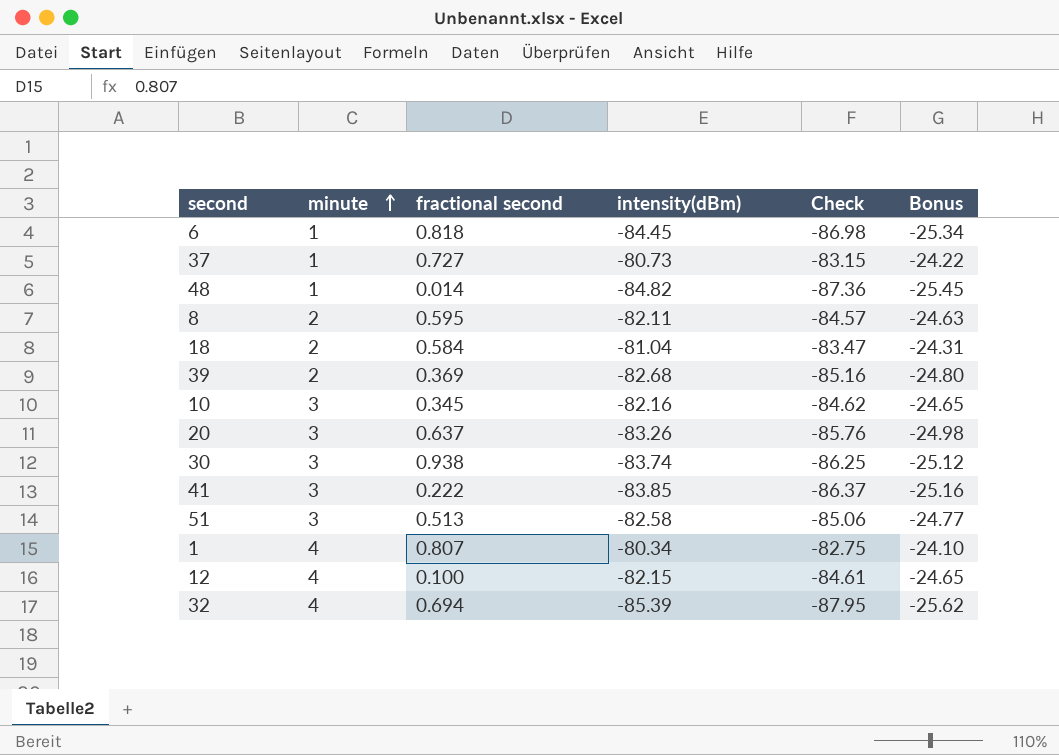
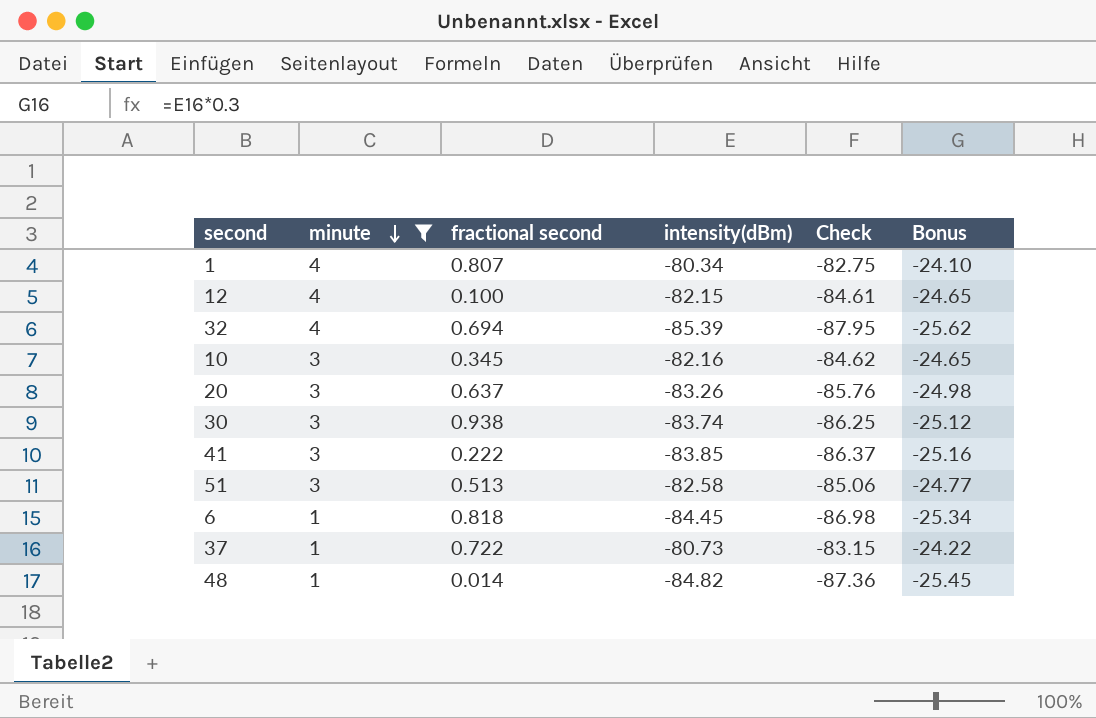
filter: none -> minute != 2
row order: minute ascending -> minute descending
37 | fractional second: 0.727 -> 0.722

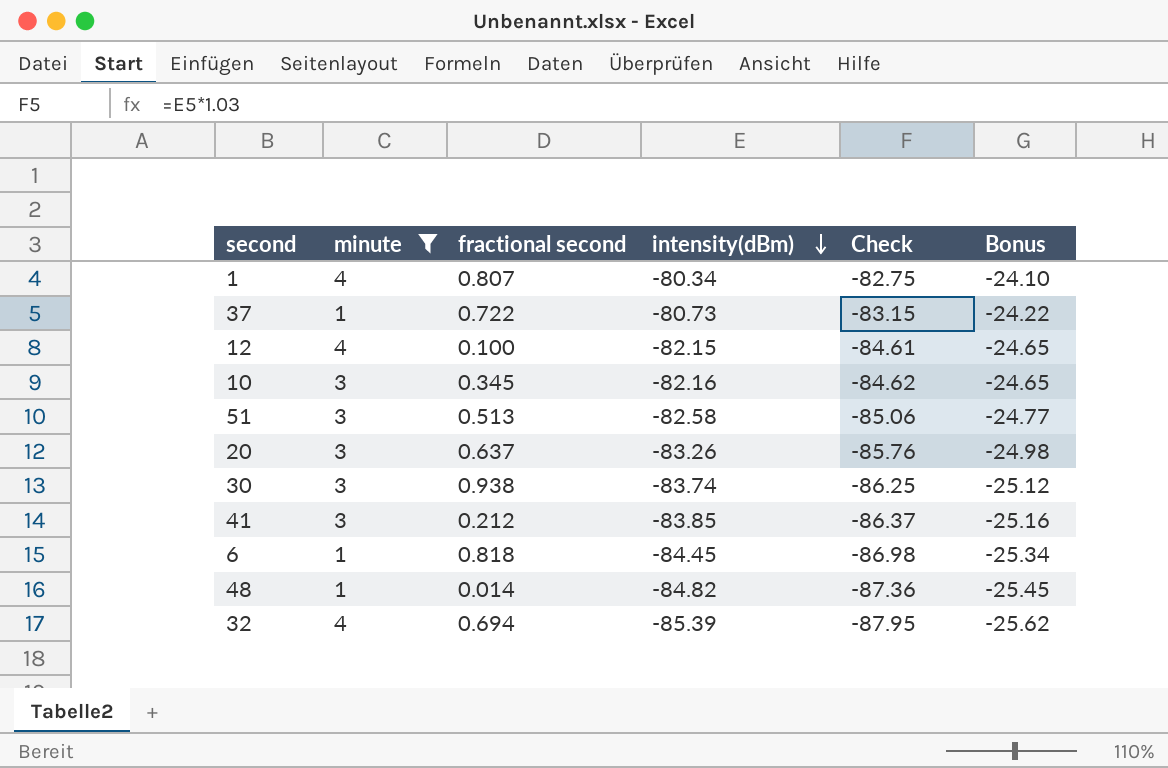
row order: minute descending -> intensity(dBm) descending
41 | fractional second: 0.222 -> 0.212

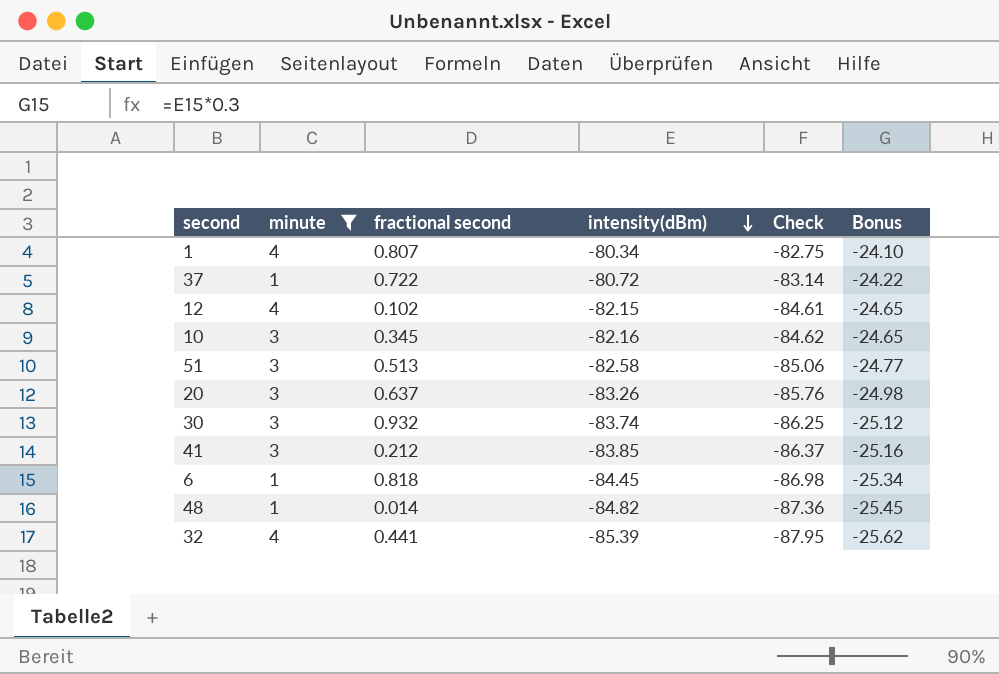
37 | intensity(dBm): -80.73 -> -80.72
37 | Check: -83.15 -> -83.14
12 | fractional second: 0.100 -> 0.102
30 | fractional second: 0.938 -> 0.932
32 | fractional second: 0.694 -> 0.441

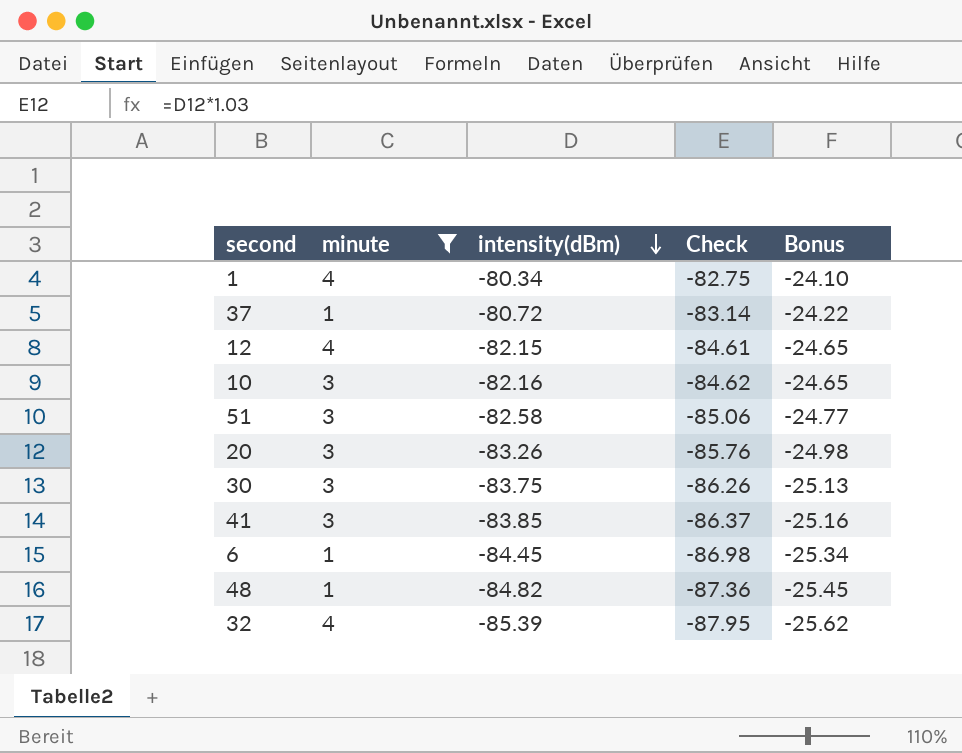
column fractional second | position: 3 -> none
30 | intensity(dBm): -83.74 -> -83.75
30 | Check: -86.25 -> -86.26
30 | Bonus: -25.12 -> -25.13

